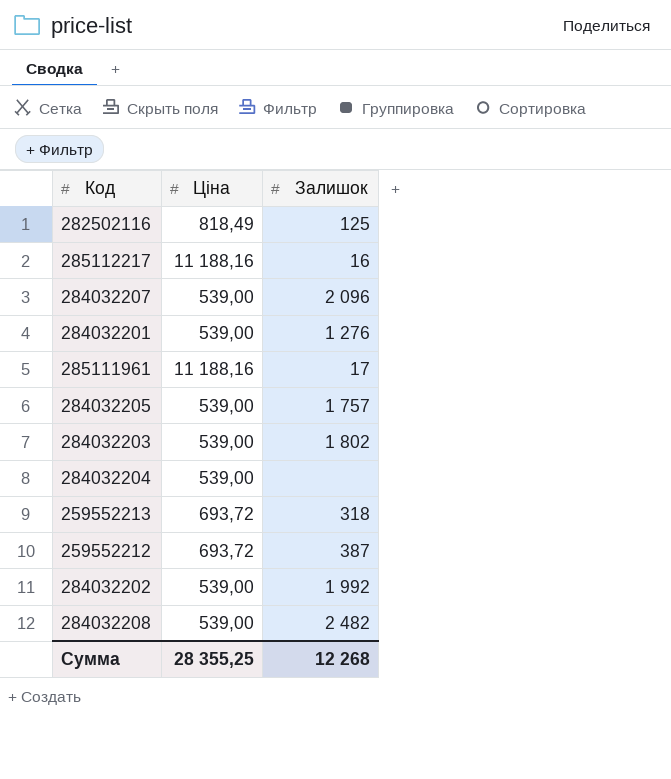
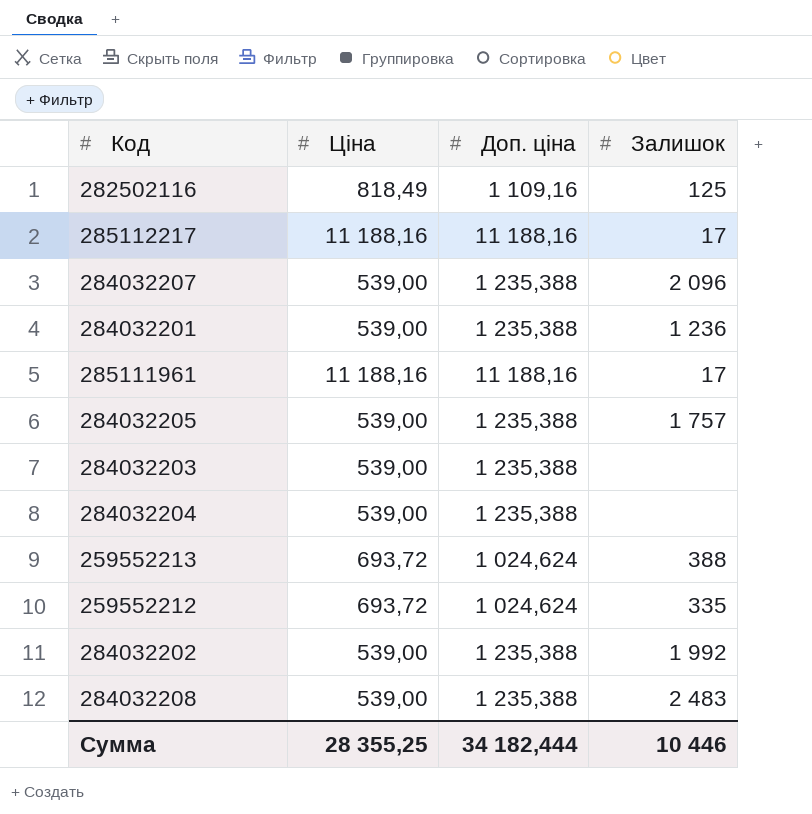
column Доп. ціна | position: none -> 3
285112217 | Залишок: 16 -> 17
284032201 | Залишок: 1 276 -> 1 236
284032203 | Залишок: 1 802 -> none
259552213 | Залишок: 318 -> 388
259552212 | Залишок: 387 -> 335
284032208 | Залишок: 2 482 -> 2 483
Сумма | Залишок: 12 268 -> 10 446

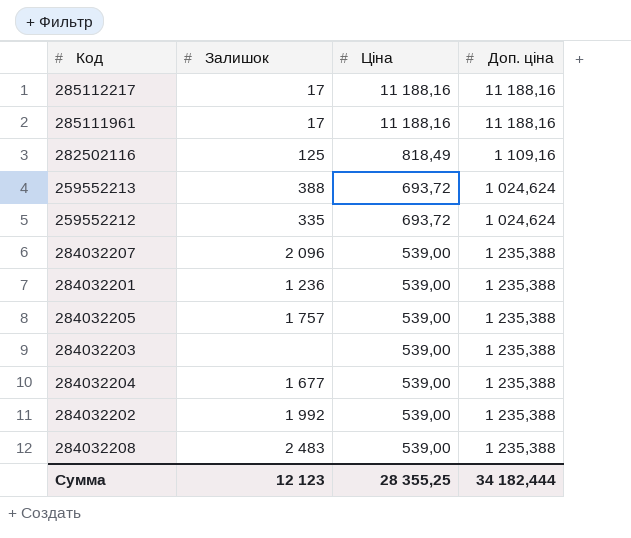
row order: none -> Ціна descending
column Залишок | position: 4 -> 2
284032204 | Залишок: none -> 1 677
Сумма | Залишок: 10 446 -> 12 123

